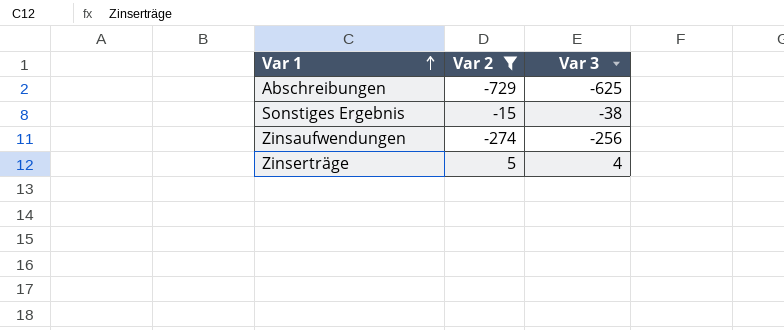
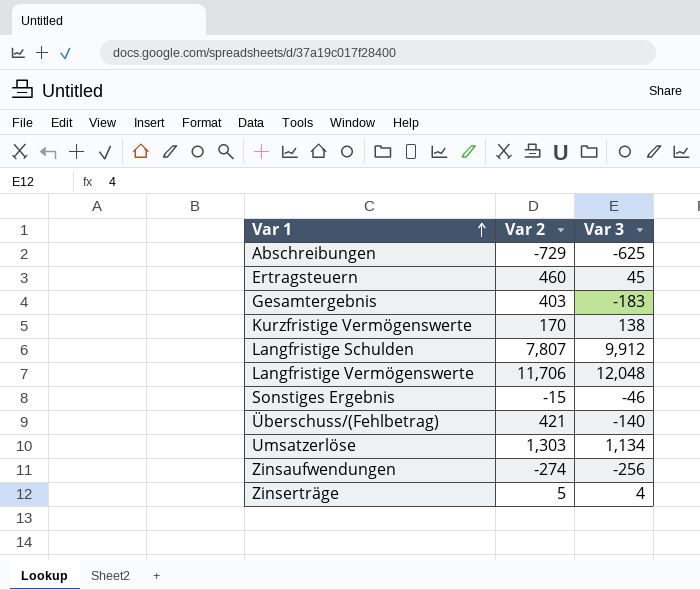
filter: Var 2 <= 5 -> none
Sonstiges Ergebnis | Var 3: -38 -> -46

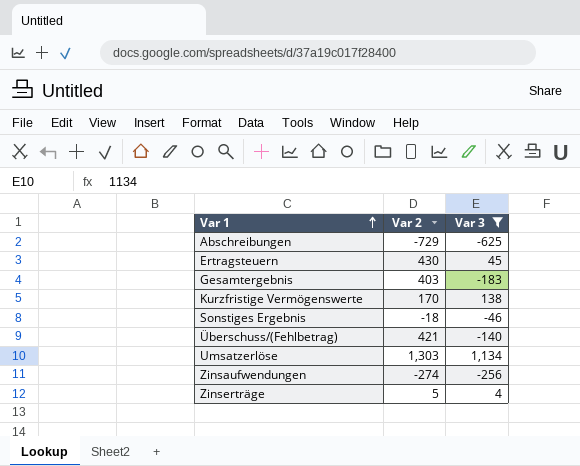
filter: none -> Var 3 <= 1,134
Ertragsteuern | Var 2: 460 -> 430
Sonstiges Ergebnis | Var 2: -15 -> -18

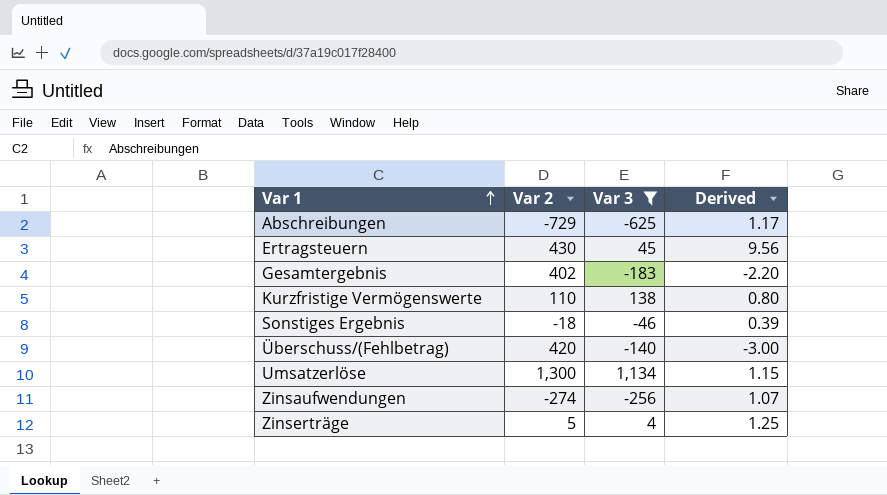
column Derived | formula: none -> [Var 2] / [Var 3]
Gesamtergebnis | Var 2: 403 -> 402
Kurzfristige Vermögenswerte | Var 2: 170 -> 110
Überschuss/(Fehlbetrag) | Var 2: 421 -> 420
Umsatzerlöse | Var 2: 1,303 -> 1,300

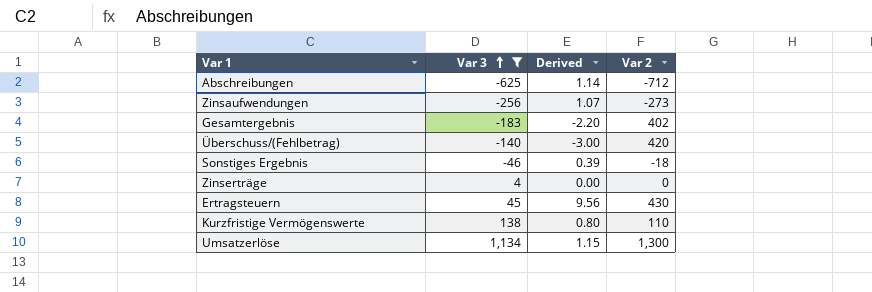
row order: Var 1 ascending -> Var 3 ascending
column Var 2 | position: 2 -> 4
Abschreibungen | Derived: 1.17 -> 1.14
Abschreibungen | Var 2: -729 -> -712
Zinsaufwendungen | Var 2: -274 -> -273
Zinserträge | Derived: 1.25 -> 0.00
Zinserträge | Var 2: 5 -> 0

